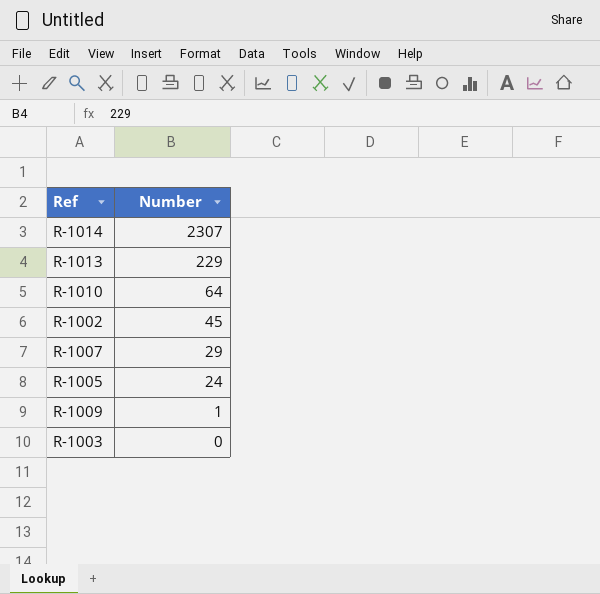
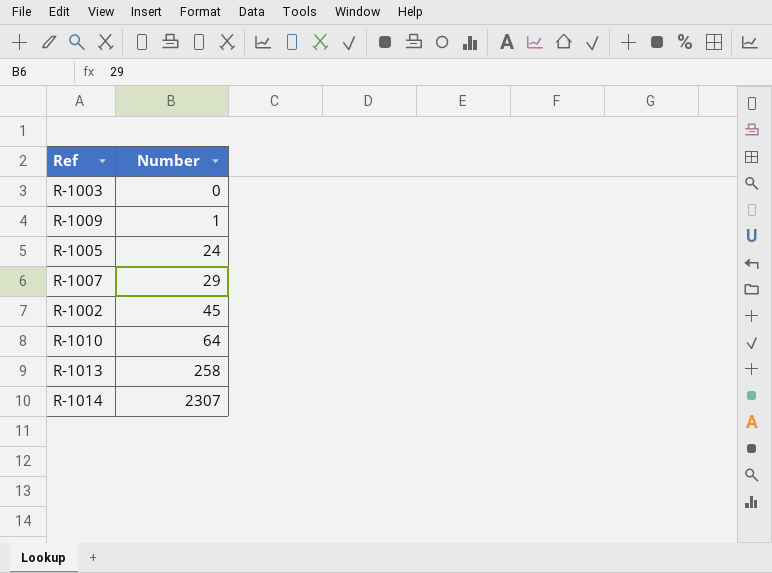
row order: Number descending -> Number ascending
R-1013 | Number: 229 -> 258

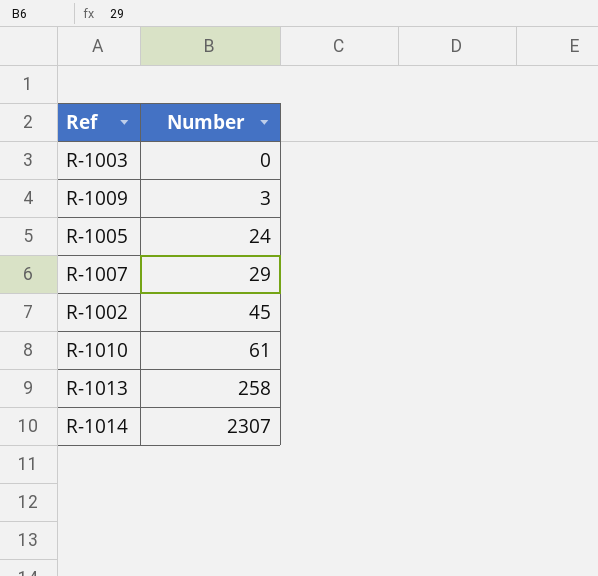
R-1009 | Number: 1 -> 3
R-1010 | Number: 64 -> 61

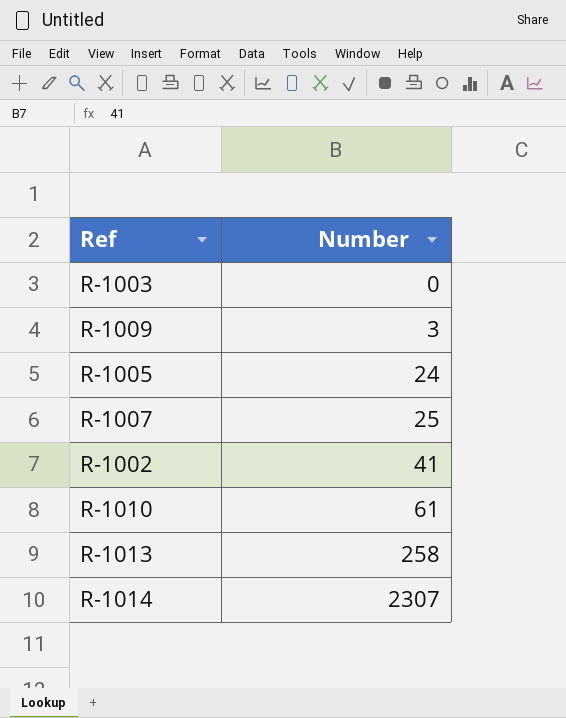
R-1007 | Number: 29 -> 25
R-1002 | Number: 45 -> 41

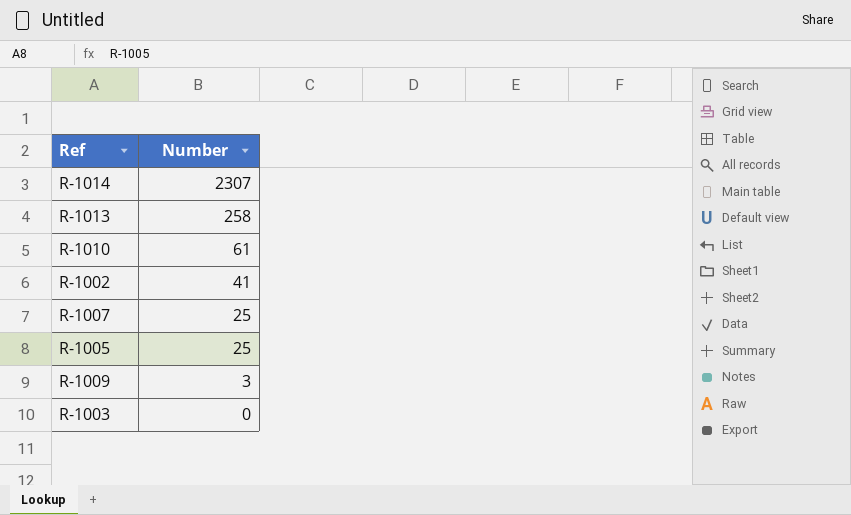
row order: Number ascending -> Number descending
R-1005 | Number: 24 -> 25

